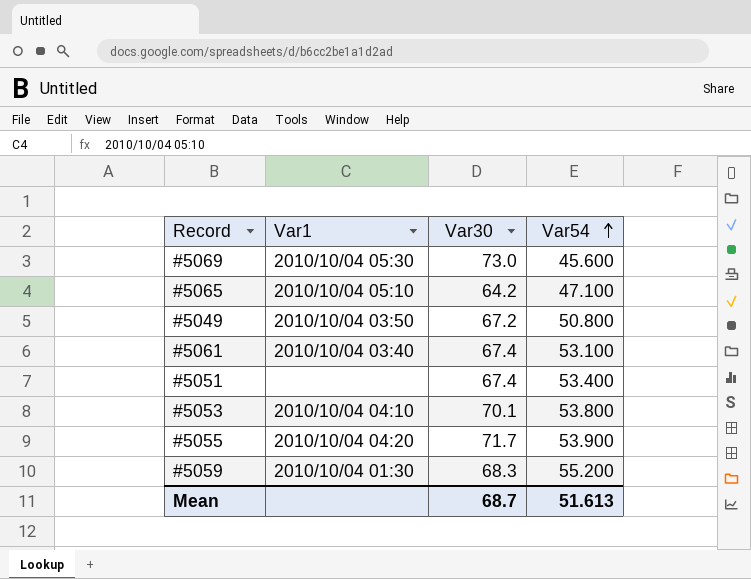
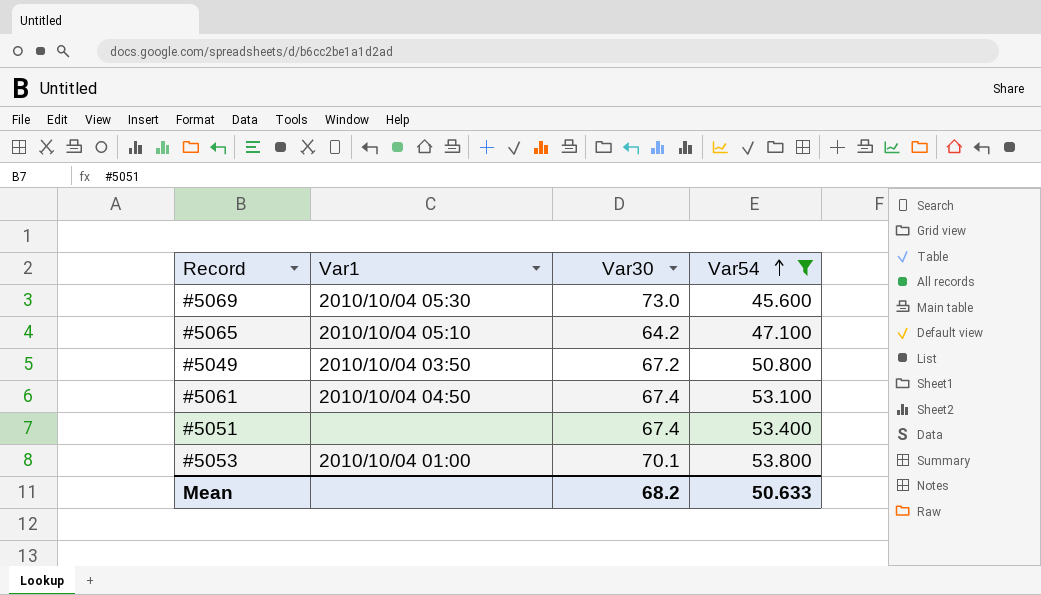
filter: none -> Var54 <= 53.800
#5061 | Var1: 2010/10/04 03:40 -> 2010/10/04 04:50
#5053 | Var1: 2010/10/04 04:10 -> 2010/10/04 01:00
Mean | Var30: 68.7 -> 68.2
Mean | Var54: 51.613 -> 50.633

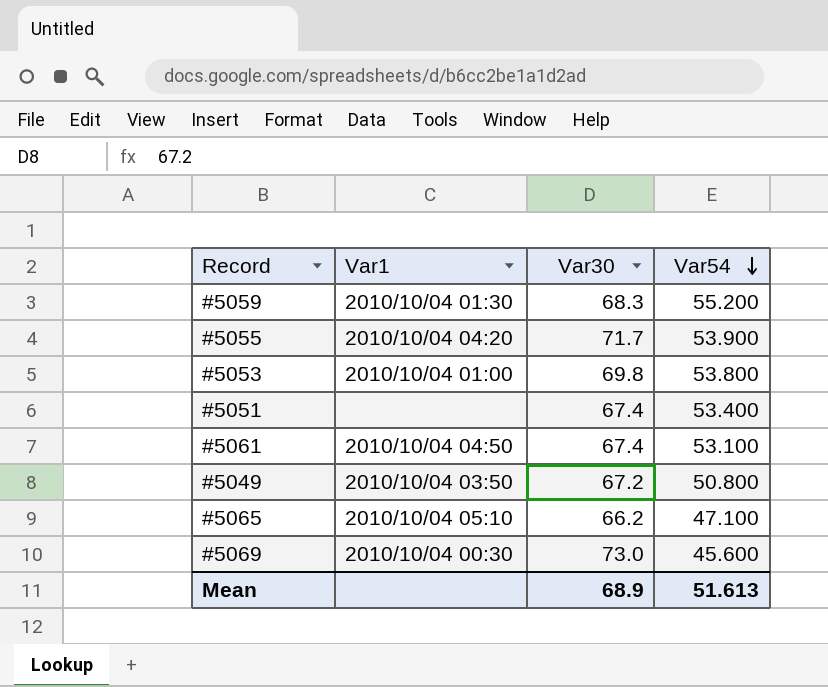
filter: Var54 <= 53.800 -> none
row order: Var54 ascending -> Var54 descending
#5053 | Var30: 70.1 -> 69.8
#5065 | Var30: 64.2 -> 66.2
#5069 | Var1: 2010/10/04 05:30 -> 2010/10/04 00:30
Mean | Var30: 68.2 -> 68.9
Mean | Var54: 50.633 -> 51.613

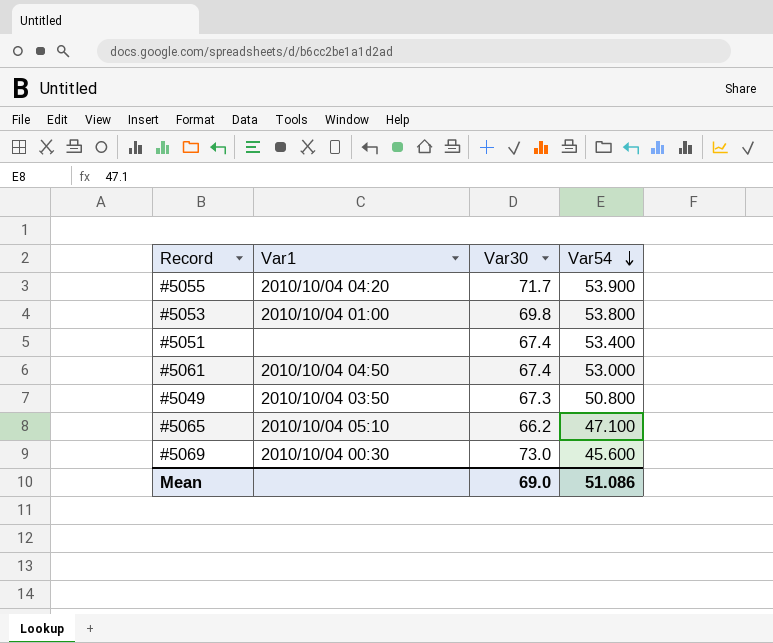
row #5059: 2010/10/04 01:30 | 68.3 | 55.200 -> none
#5061 | Var54: 53.100 -> 53.000
#5049 | Var30: 67.2 -> 67.3
Mean | Var30: 68.9 -> 69.0
Mean | Var54: 51.613 -> 51.086

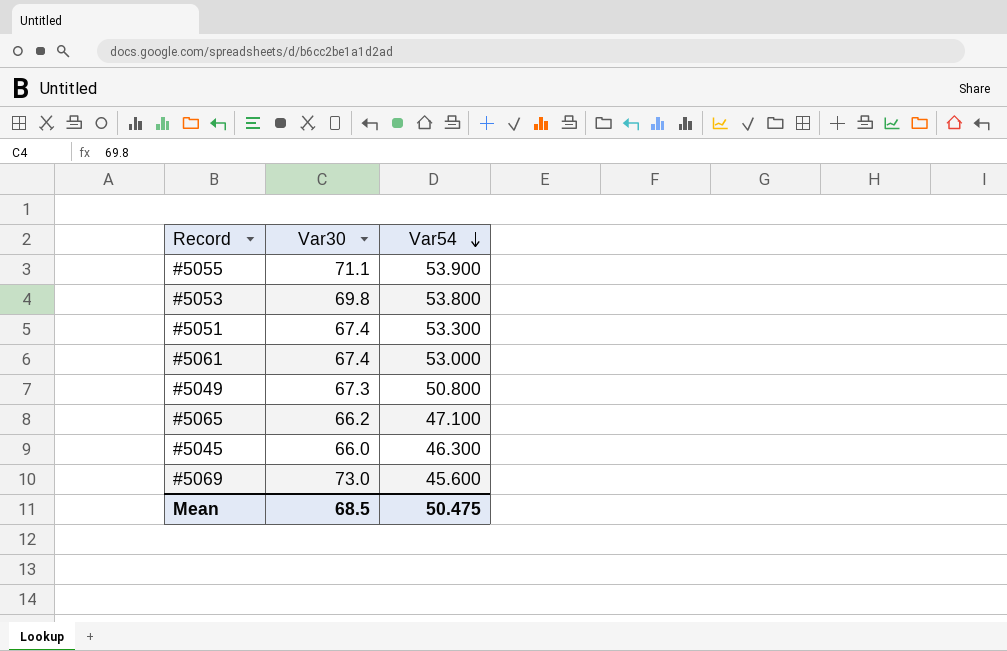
column Var1 | position: 2 -> none
#5055 | Var30: 71.7 -> 71.1
#5051 | Var54: 53.400 -> 53.300
row #5045: none -> 66.0 | 46.300
Mean | Var30: 69.0 -> 68.5
Mean | Var54: 51.086 -> 50.475

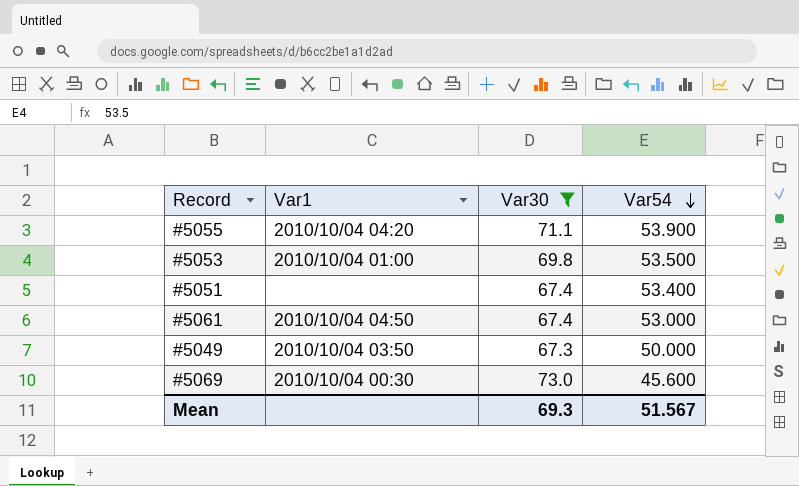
filter: none -> Var30 >= 67.3
column Var1 | position: none -> 2
#5053 | Var54: 53.800 -> 53.500
#5051 | Var54: 53.300 -> 53.400
#5049 | Var54: 50.800 -> 50.000
Mean | Var30: 68.5 -> 69.3
Mean | Var54: 50.475 -> 51.567

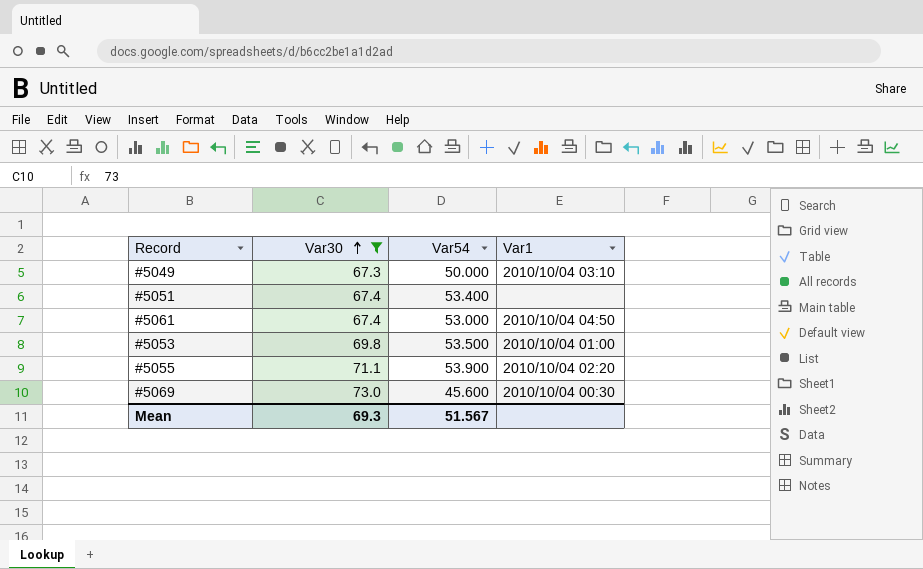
row order: Var54 descending -> Var30 ascending
column Var1 | position: 2 -> 4
#5049 | Var1: 2010/10/04 03:50 -> 2010/10/04 03:10
#5055 | Var1: 2010/10/04 04:20 -> 2010/10/04 02:20

